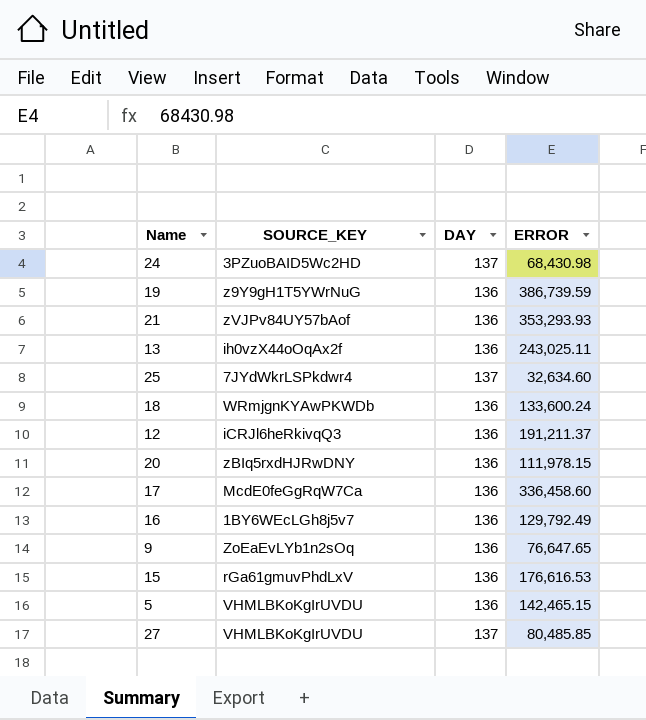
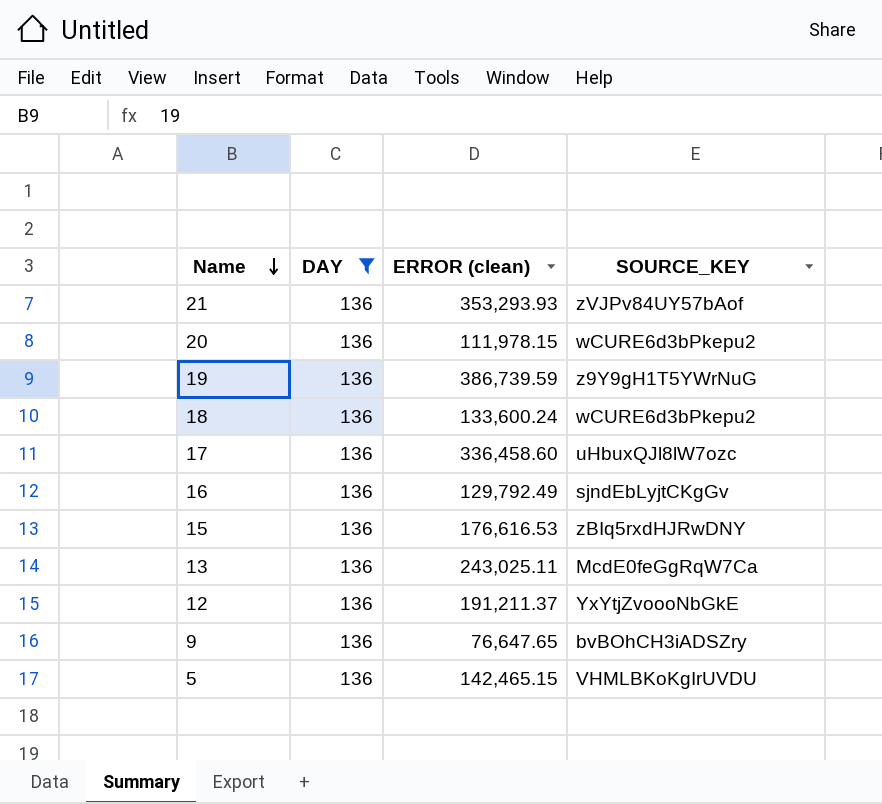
filter: none -> DAY = 136
row order: none -> Name descending
column name: ERROR -> ERROR (clean)
column SOURCE_KEY | position: 2 -> 4
20 | SOURCE_KEY: zBIq5rxdHJRwDNY -> wCURE6d3bPkepu2
18 | SOURCE_KEY: WRmjgnKYAwPKWDb -> wCURE6d3bPkepu2
17 | SOURCE_KEY: McdE0feGgRqW7Ca -> uHbuxQJl8lW7ozc
16 | SOURCE_KEY: 1BY6WEcLGh8j5v7 -> sjndEbLyjtCKgGv
15 | SOURCE_KEY: rGa61gmuvPhdLxV -> zBIq5rxdHJRwDNY
13 | SOURCE_KEY: ih0vzX44oOqAx2f -> McdE0feGgRqW7Ca
12 | SOURCE_KEY: iCRJl6heRkivqQ3 -> YxYtjZvoooNbGkE
9 | SOURCE_KEY: ZoEaEvLYb1n2sOq -> bvBOhCH3iADSZry

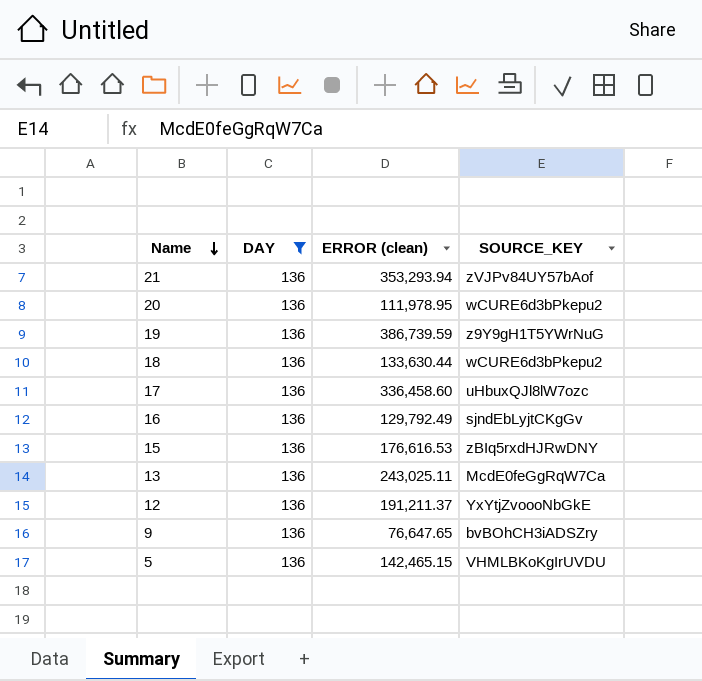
21 | ERROR (clean): 353,293.93 -> 353,293.94
20 | ERROR (clean): 111,978.15 -> 111,978.95
18 | ERROR (clean): 133,600.24 -> 133,630.44

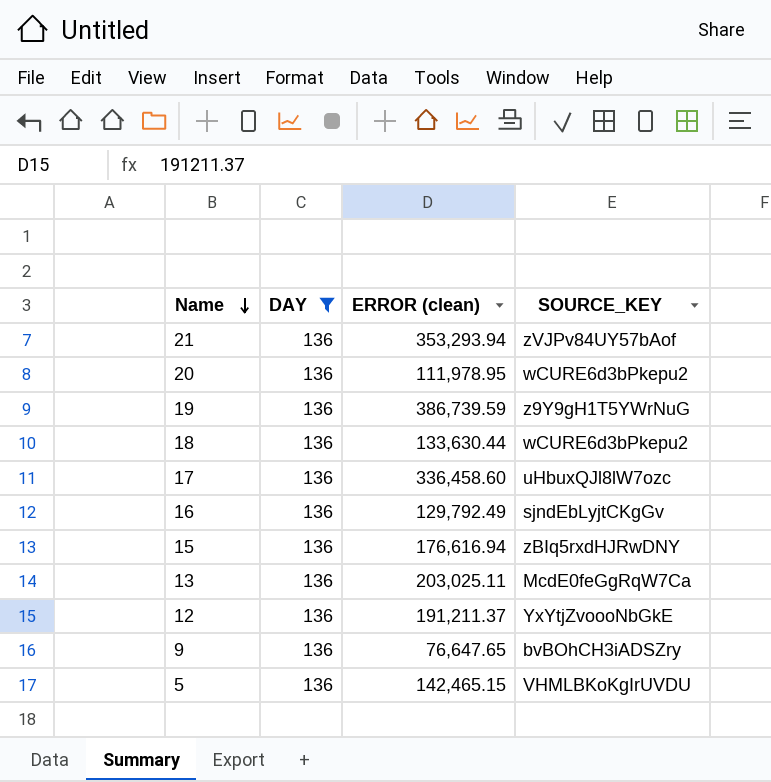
15 | ERROR (clean): 176,616.53 -> 176,616.94
13 | ERROR (clean): 243,025.11 -> 203,025.11

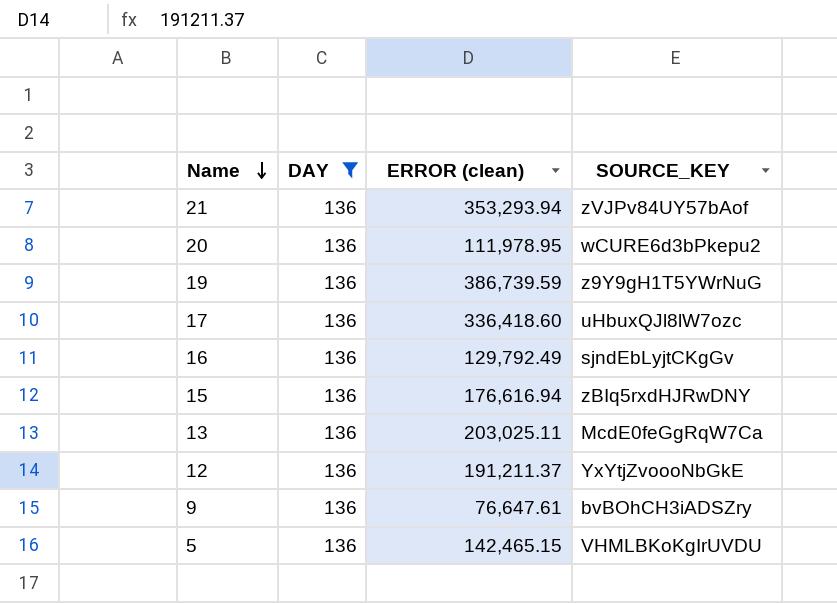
row 18: 136 | 133,630.44 | wCURE6d3bPkepu2 -> none
17 | ERROR (clean): 336,458.60 -> 336,418.60
9 | ERROR (clean): 76,647.65 -> 76,647.61

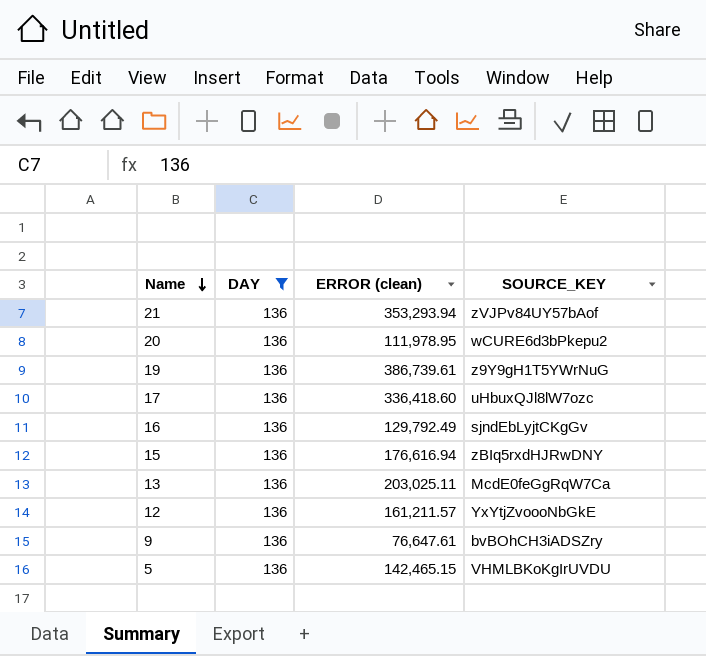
19 | ERROR (clean): 386,739.59 -> 386,739.61
12 | ERROR (clean): 191,211.37 -> 161,211.57

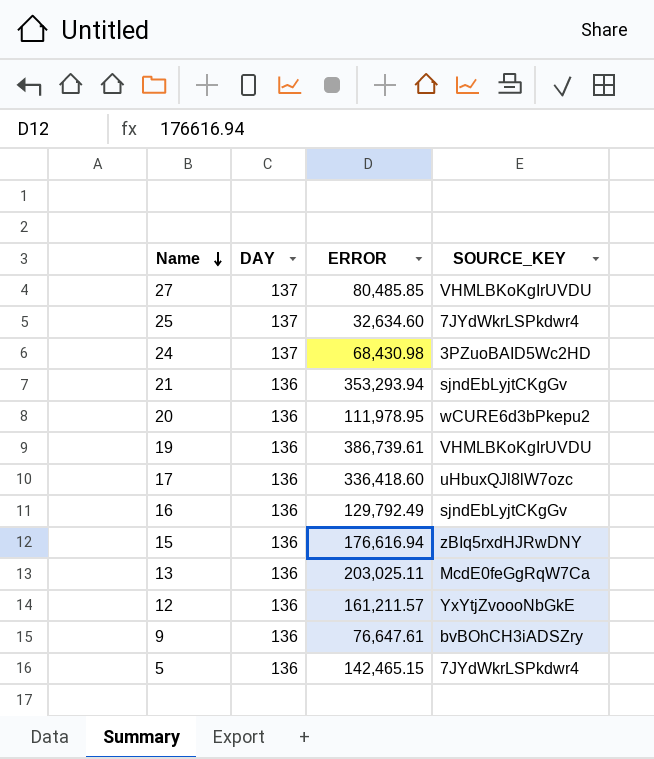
filter: DAY = 136 -> none
column name: ERROR (clean) -> ERROR
21 | SOURCE_KEY: zVJPv84UY57bAof -> sjndEbLyjtCKgGv
19 | SOURCE_KEY: z9Y9gH1T5YWrNuG -> VHMLBKoKgIrUVDU
5 | SOURCE_KEY: VHMLBKoKgIrUVDU -> 7JYdWkrLSPkdwr4

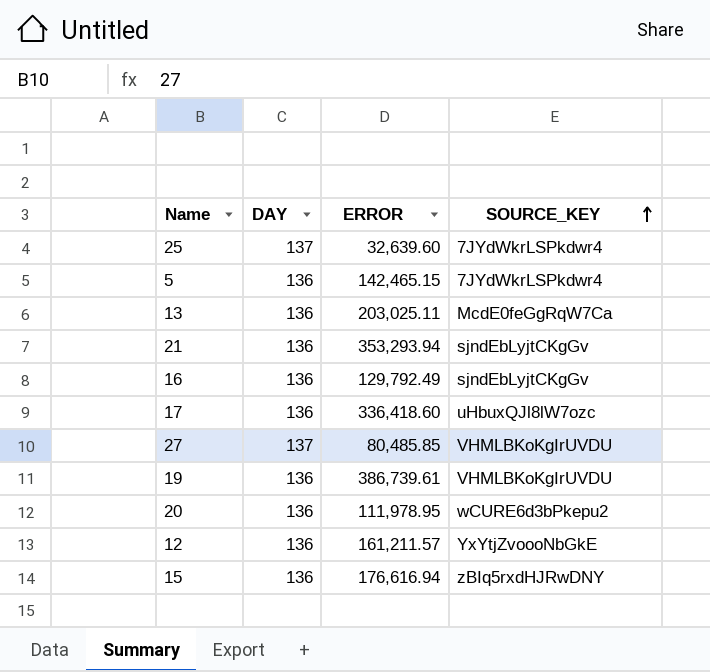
row order: Name descending -> SOURCE_KEY ascending
row 24: 137 | 68,430.98 | 3PZuoBAID5Wc2HD -> none
row 9: 136 | 76,647.61 | bvBOhCH3iADSZry -> none
25 | ERROR: 32,634.60 -> 32,639.60

